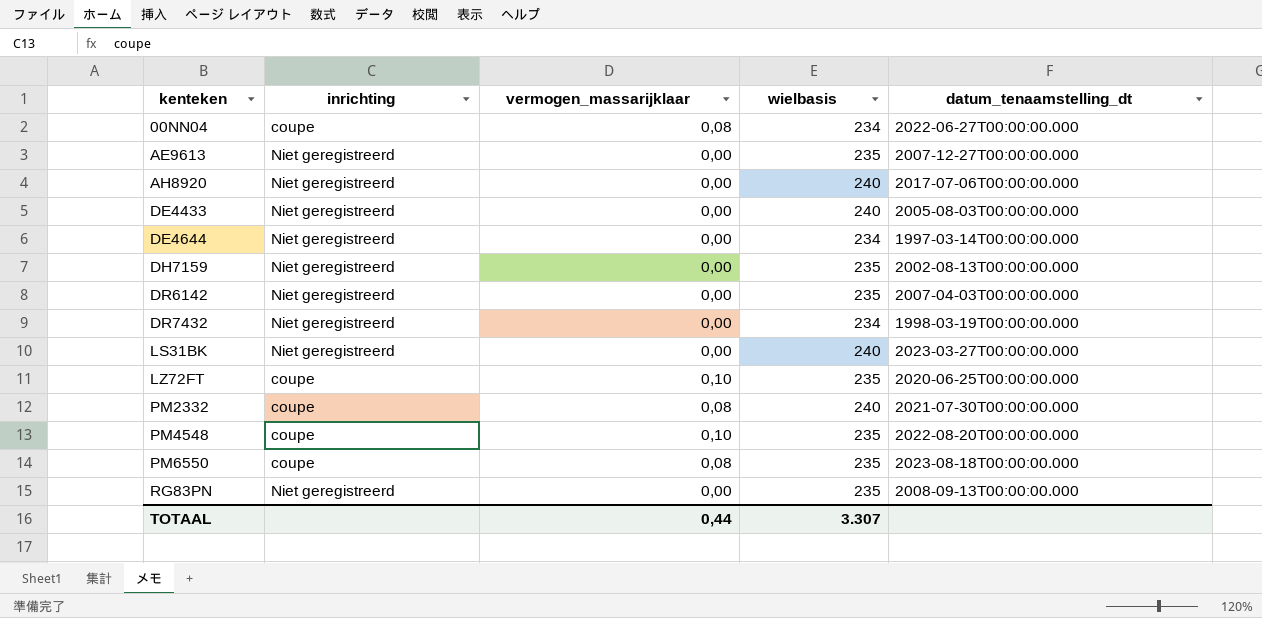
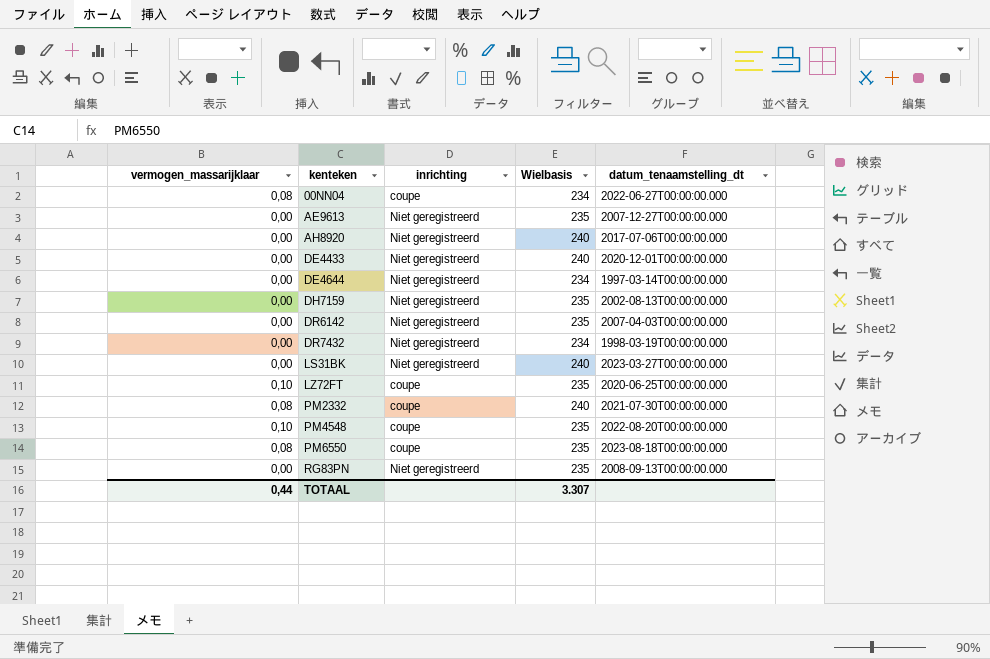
column vermogen_massarijklaar | position: 3 -> 1
column name: wielbasis -> Wielbasis
DE4433 | datum_tenaamstelling_dt: 2005-08-03T00:00:00.000 -> 2020-12-01T00:00:00.000

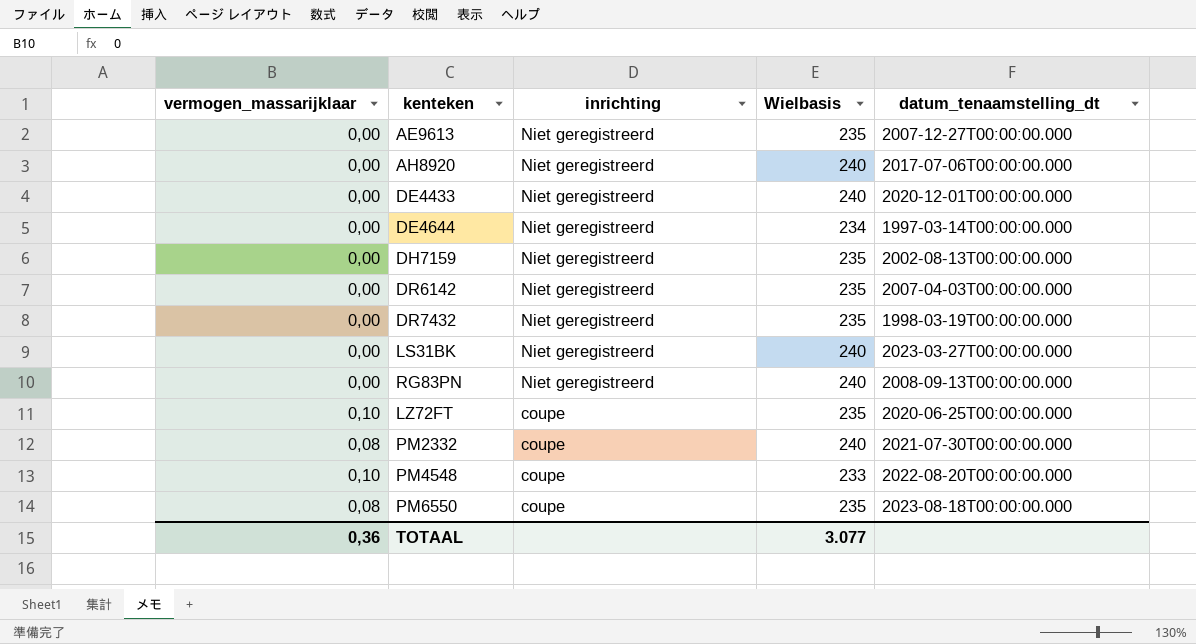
row order: kenteken ascending -> inrichting descending
row 00NN04: 0,08 | coupe | 234 | 2022-06-27T00:00:00.000 -> none
DR7432 | Wielbasis: 234 -> 235
RG83PN | Wielbasis: 235 -> 240
PM4548 | Wielbasis: 235 -> 233
TOTAAL | vermogen_massarijklaar: 0,44 -> 0,36
TOTAAL | Wielbasis: 3.307 -> 3.077

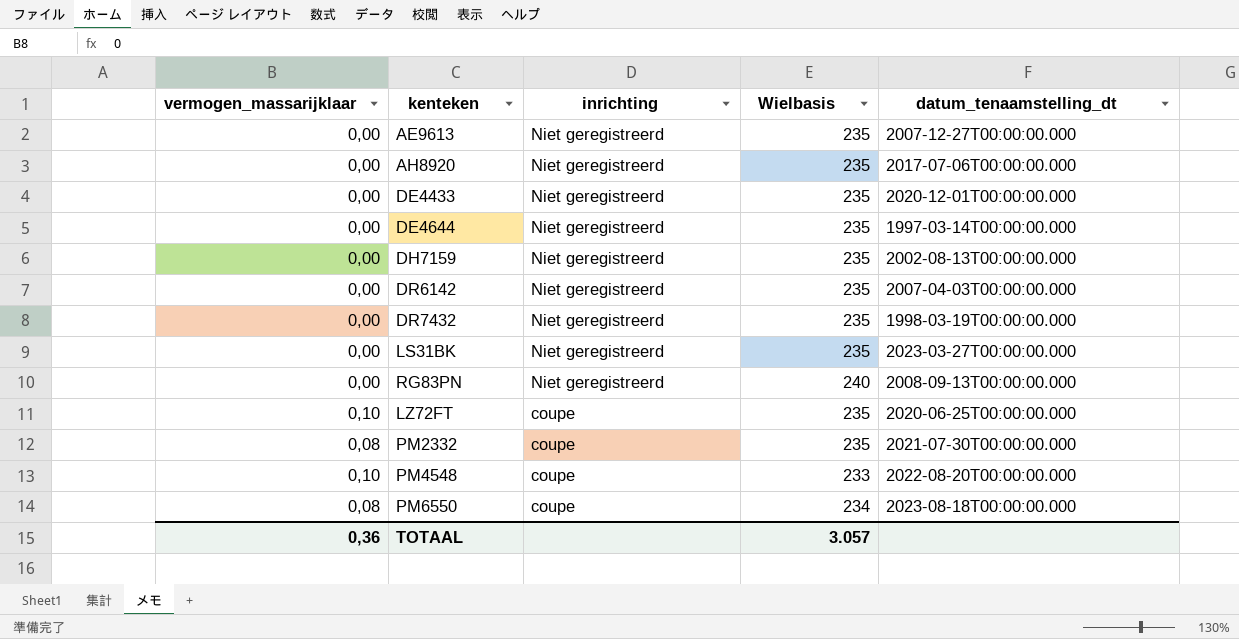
AH8920 | Wielbasis: 240 -> 235
DE4433 | Wielbasis: 240 -> 235
DE4644 | Wielbasis: 234 -> 235
LS31BK | Wielbasis: 240 -> 235
PM2332 | Wielbasis: 240 -> 235
PM6550 | Wielbasis: 235 -> 234
TOTAAL | Wielbasis: 3.077 -> 3.057

